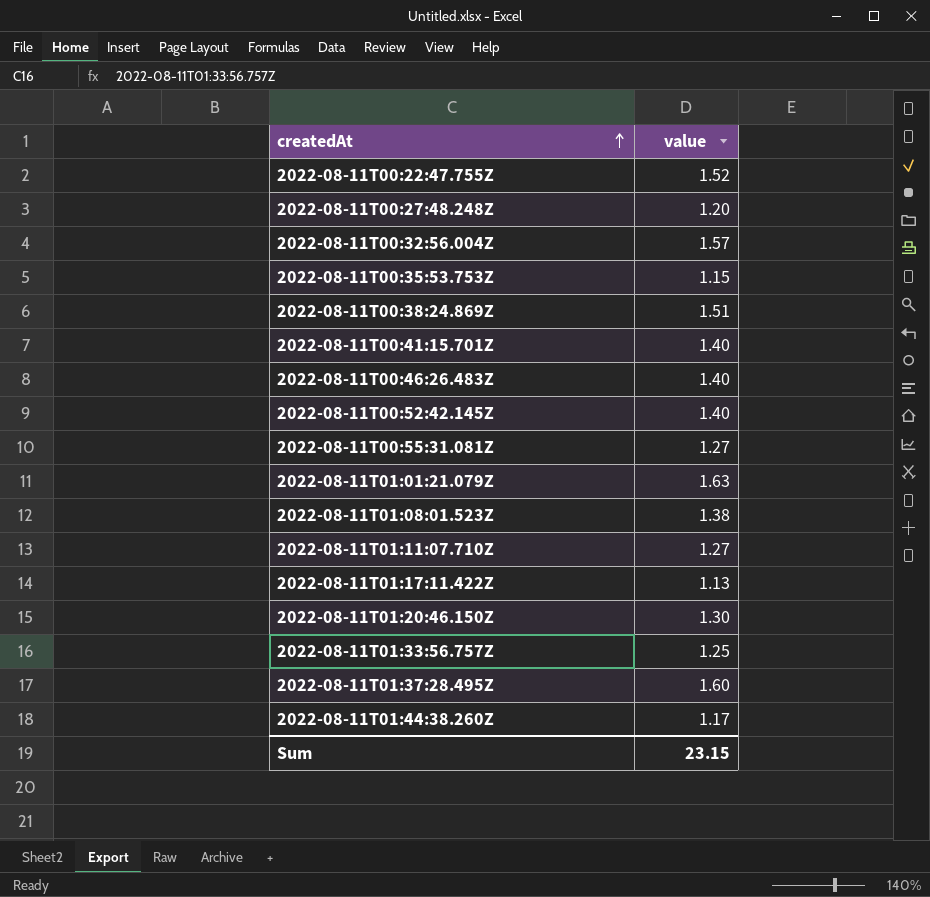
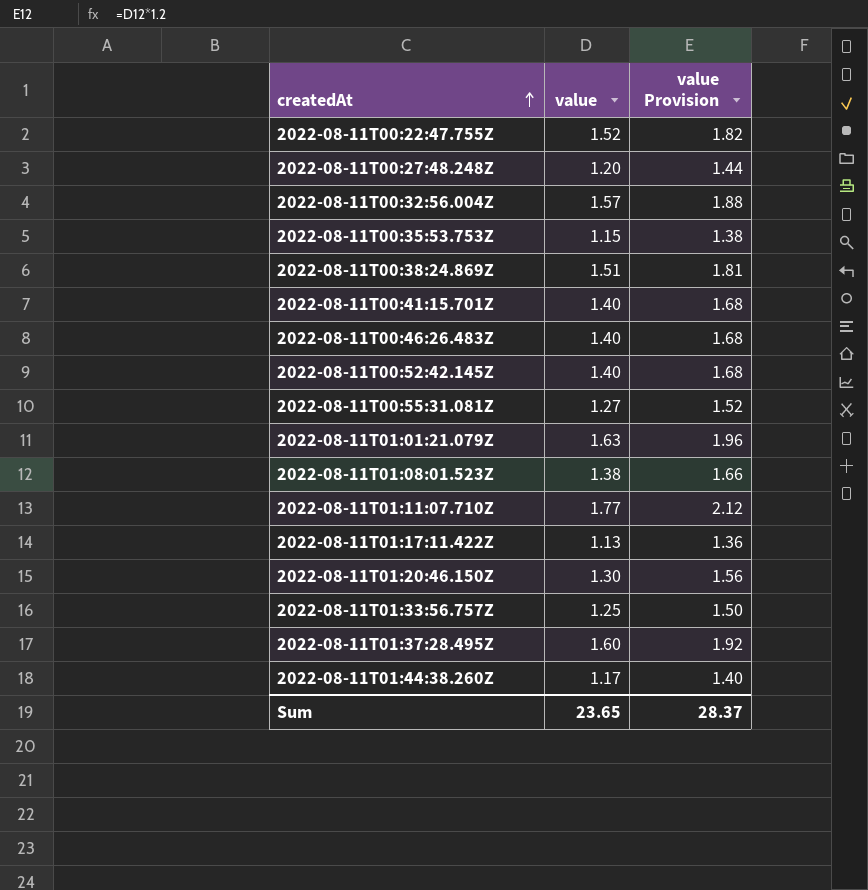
column value Provision | formula: none -> [value] * 1.2
2022-08-11T01:11:07.710Z | value: 1.27 -> 1.77
Sum | value: 23.15 -> 23.65

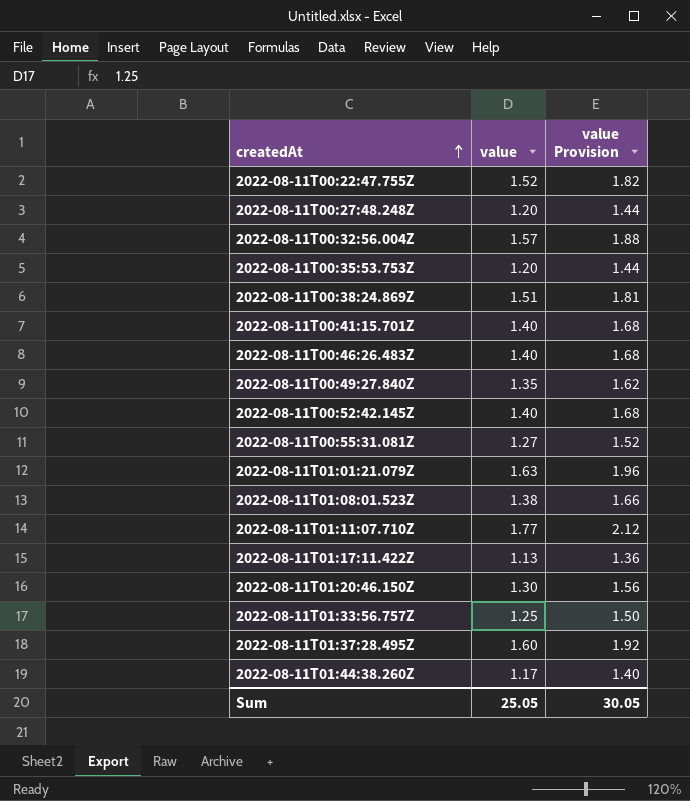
2022-08-11T00:35:53.753Z | value: 1.15 -> 1.20
2022-08-11T00:35:53.753Z | value Provision: 1.38 -> 1.44
row 2022-08-11T00:49:27.840Z: none -> 1.35 | 1.62
Sum | value: 23.65 -> 25.05
Sum | value Provision: 28.37 -> 30.05

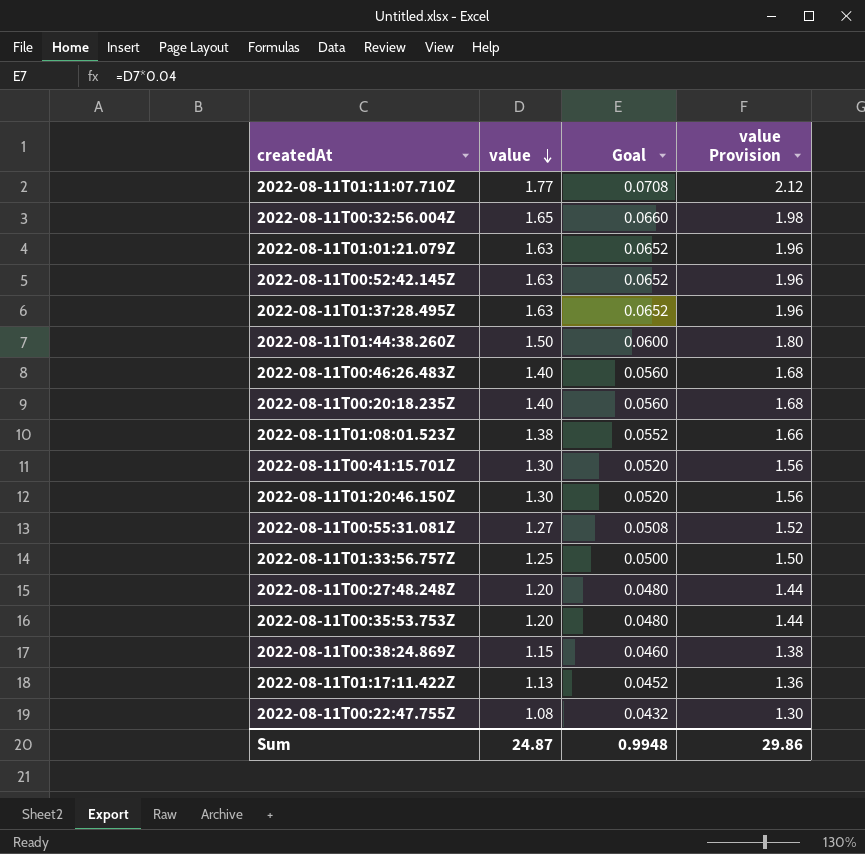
row order: createdAt ascending -> value descending
column Goal | formula: none -> [value] * 0.04
row 2022-08-11T00:49:27.840Z: 1.35 | 1.62 -> none
2022-08-11T00:32:56.004Z | value: 1.57 -> 1.65
2022-08-11T00:32:56.004Z | value Provision: 1.88 -> 1.98
2022-08-11T00:52:42.145Z | value: 1.40 -> 1.63
2022-08-11T00:52:42.145Z | value Provision: 1.68 -> 1.96
2022-08-11T01:37:28.495Z | value: 1.60 -> 1.63
2022-08-11T01:37:28.495Z | value Provision: 1.92 -> 1.96
2022-08-11T01:44:38.260Z | value: 1.17 -> 1.50
2022-08-11T01:44:38.260Z | value Provision: 1.40 -> 1.80
row 2022-08-11T00:20:18.235Z: none -> 1.40 | 0.0560 | 1.68
2022-08-11T00:41:15.701Z | value: 1.40 -> 1.30
2022-08-11T00:41:15.701Z | value Provision: 1.68 -> 1.56
2022-08-11T00:38:24.869Z | value: 1.51 -> 1.15
2022-08-11T00:38:24.869Z | value Provision: 1.81 -> 1.38
2022-08-11T00:22:47.755Z | value: 1.52 -> 1.08
2022-08-11T00:22:47.755Z | value Provision: 1.82 -> 1.30
Sum | value: 25.05 -> 24.87
Sum | value Provision: 30.05 -> 29.86

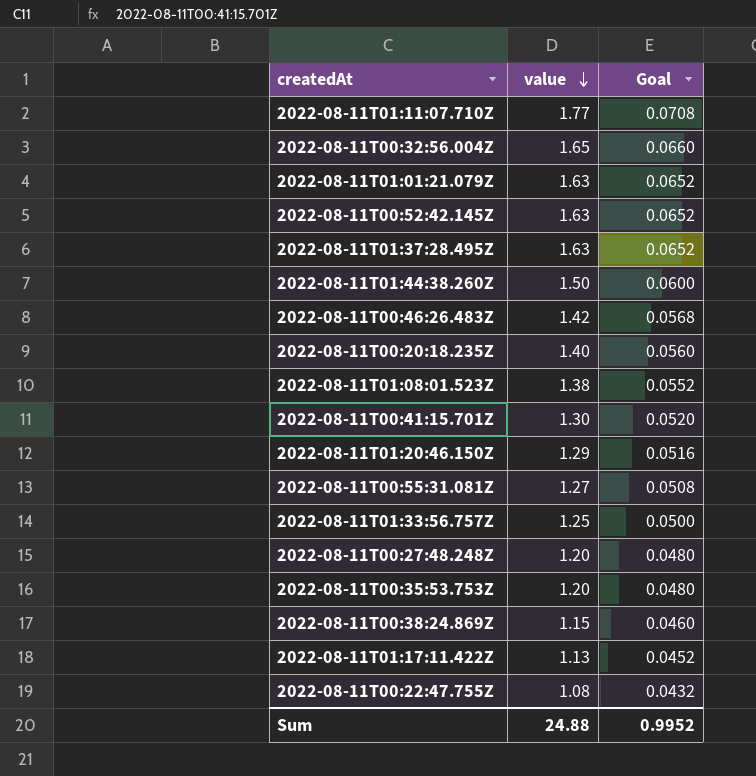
column value Provision | formula: [value] * 1.2 -> none
2022-08-11T00:46:26.483Z | value: 1.40 -> 1.42
2022-08-11T00:46:26.483Z | Goal: 0.0560 -> 0.0568
2022-08-11T01:20:46.150Z | value: 1.30 -> 1.29
2022-08-11T01:20:46.150Z | Goal: 0.0520 -> 0.0516
Sum | value: 24.87 -> 24.88
Sum | Goal: 0.9948 -> 0.9952

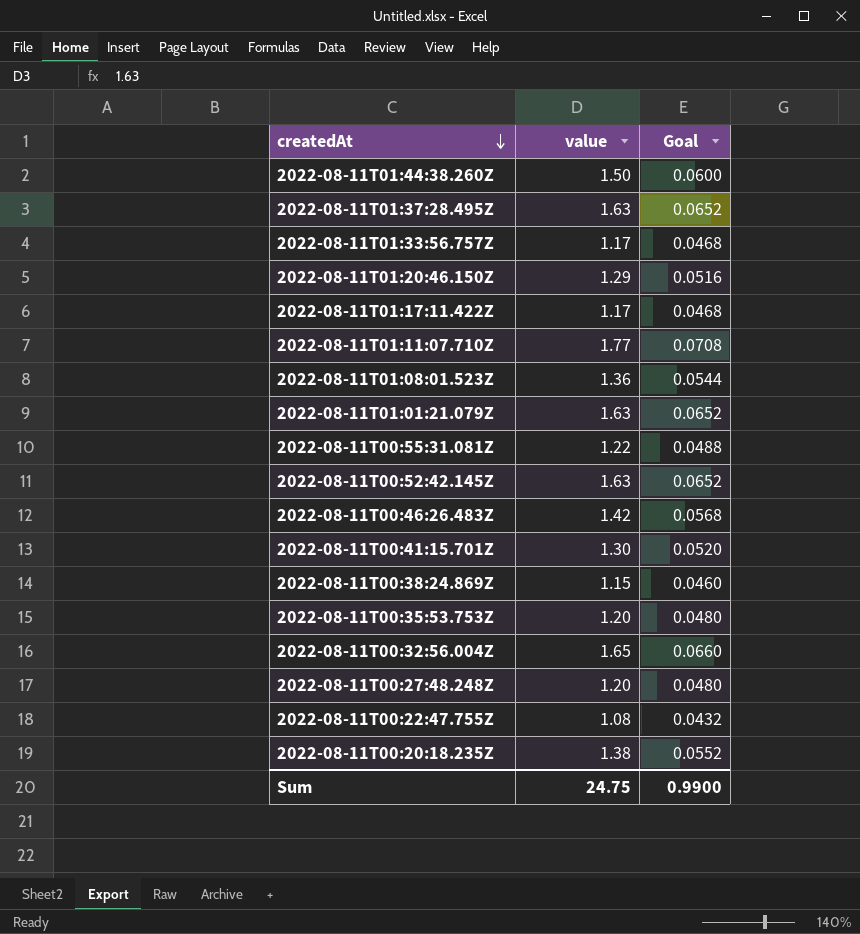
row order: value descending -> createdAt descending
2022-08-11T01:33:56.757Z | value: 1.25 -> 1.17
2022-08-11T01:33:56.757Z | Goal: 0.0500 -> 0.0468
2022-08-11T01:17:11.422Z | value: 1.13 -> 1.17
2022-08-11T01:17:11.422Z | Goal: 0.0452 -> 0.0468
2022-08-11T01:08:01.523Z | value: 1.38 -> 1.36
2022-08-11T01:08:01.523Z | Goal: 0.0552 -> 0.0544
2022-08-11T00:55:31.081Z | value: 1.27 -> 1.22
2022-08-11T00:55:31.081Z | Goal: 0.0508 -> 0.0488
2022-08-11T00:20:18.235Z | value: 1.40 -> 1.38
2022-08-11T00:20:18.235Z | Goal: 0.0560 -> 0.0552
Sum | value: 24.88 -> 24.75
Sum | Goal: 0.9952 -> 0.9900

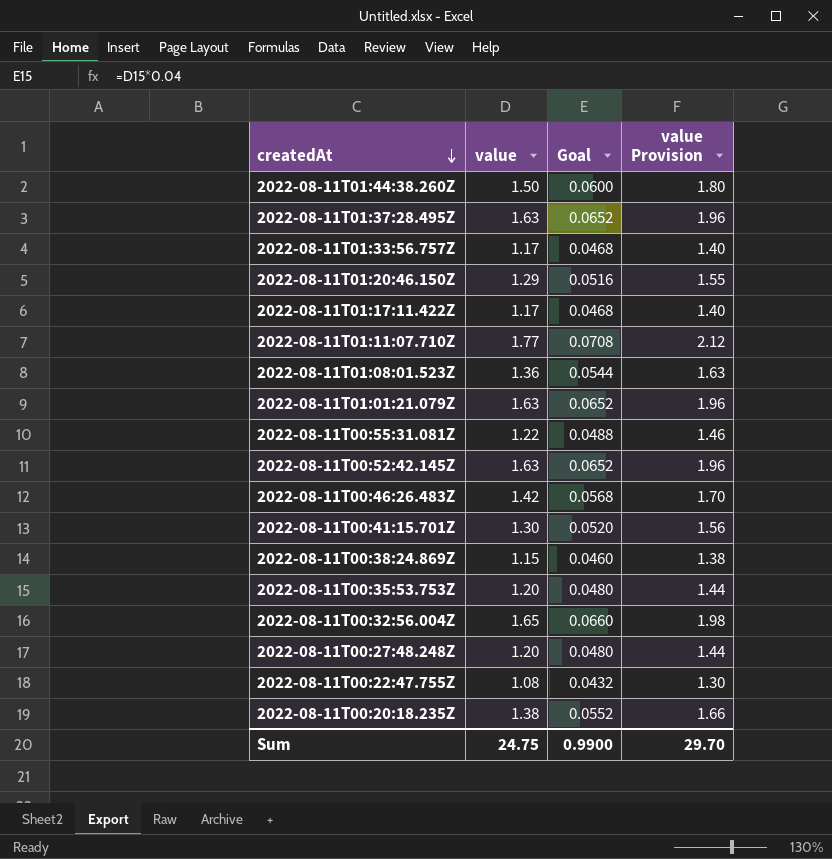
column value Provision | formula: none -> [value] * 1.2

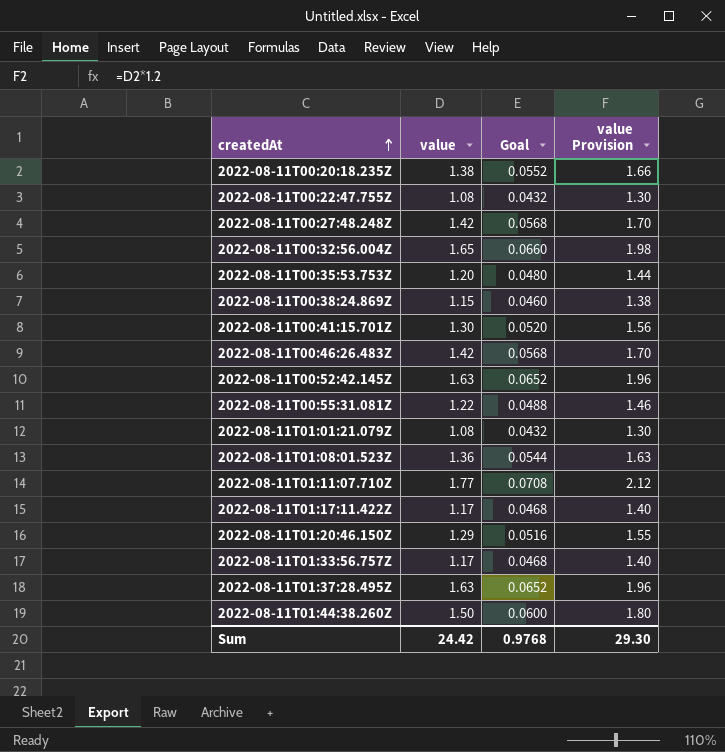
row order: createdAt descending -> createdAt ascending
2022-08-11T00:27:48.248Z | value: 1.20 -> 1.42
2022-08-11T00:27:48.248Z | Goal: 0.0480 -> 0.0568
2022-08-11T00:27:48.248Z | value Provision: 1.44 -> 1.70
2022-08-11T01:01:21.079Z | value: 1.63 -> 1.08
2022-08-11T01:01:21.079Z | Goal: 0.0652 -> 0.0432
2022-08-11T01:01:21.079Z | value Provision: 1.96 -> 1.30
Sum | value: 24.75 -> 24.42
Sum | Goal: 0.9900 -> 0.9768
Sum | value Provision: 29.70 -> 29.30

